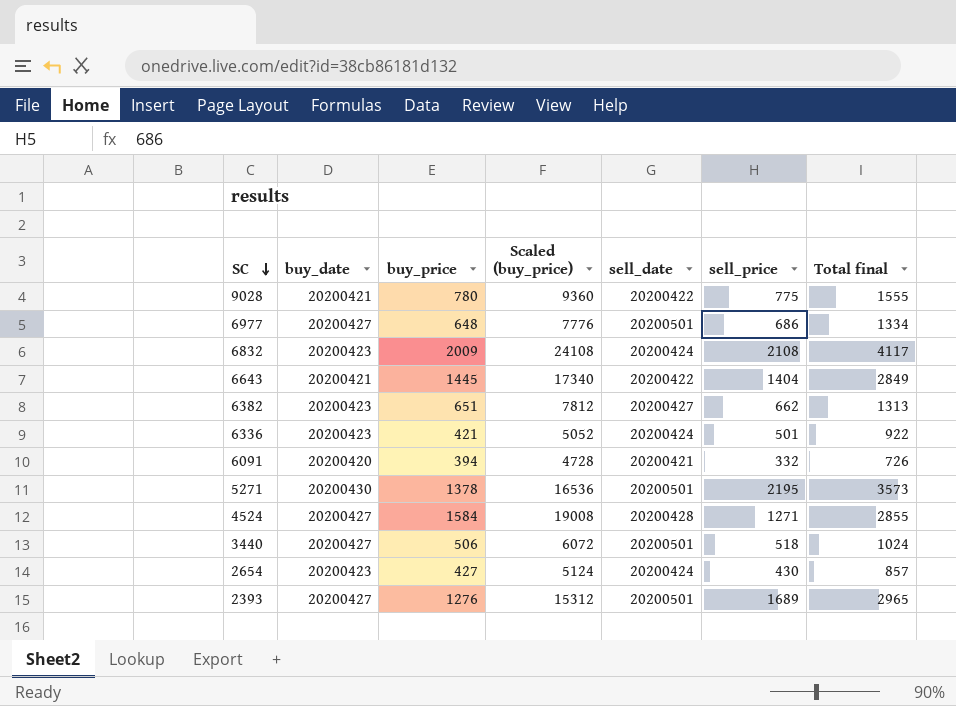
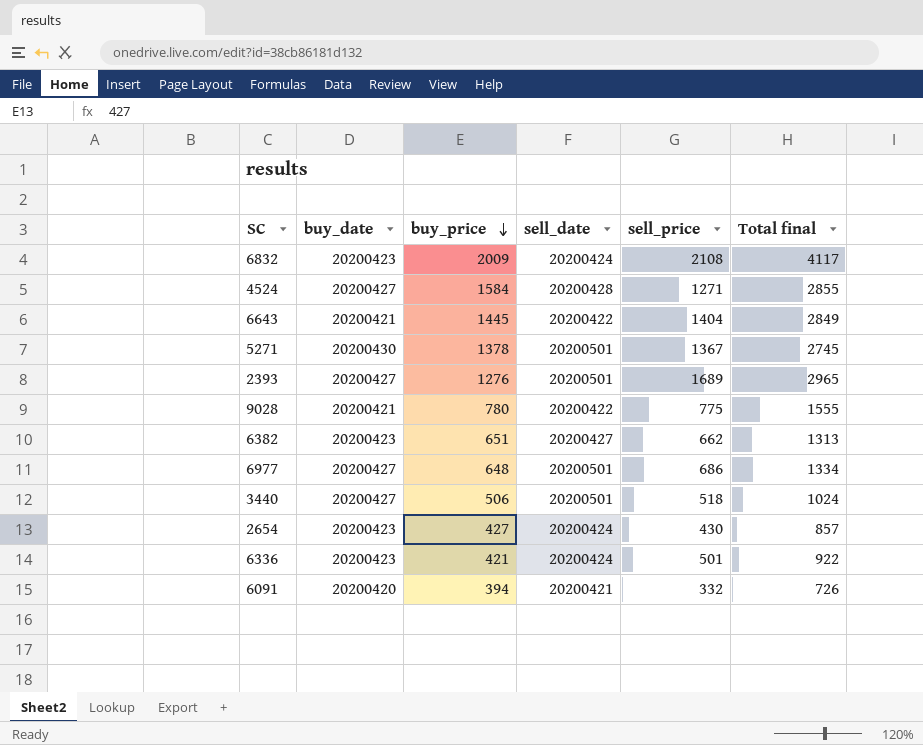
row order: SC descending -> buy_price descending
column Scaled (buy_price) | formula: [buy_price] * 12 -> none
5271 | sell_price: 2195 -> 1367
5271 | Total final: 3573 -> 2745

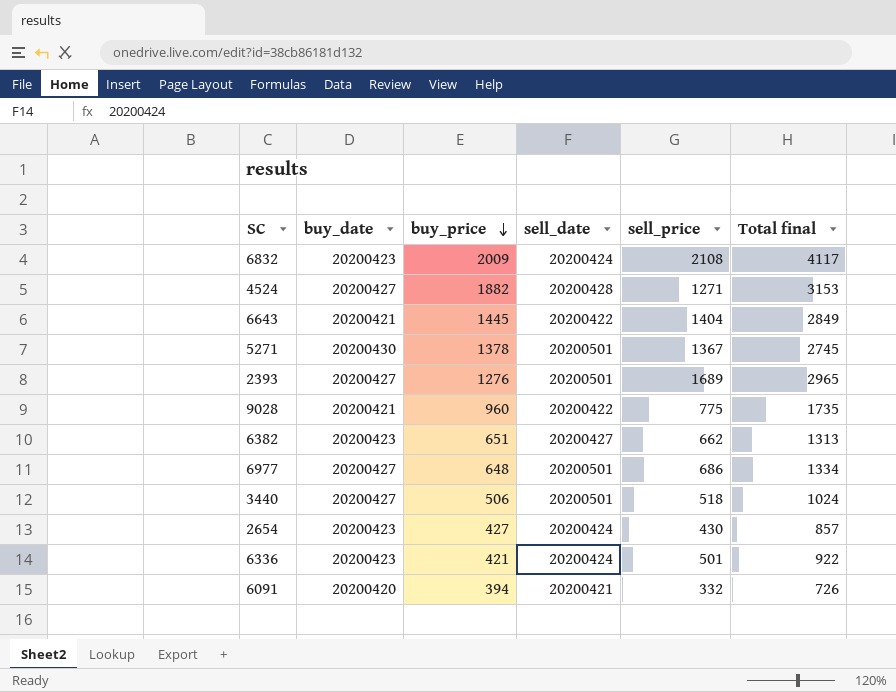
4524 | buy_price: 1584 -> 1882
4524 | Total final: 2855 -> 3153
9028 | buy_price: 780 -> 960
9028 | Total final: 1555 -> 1735

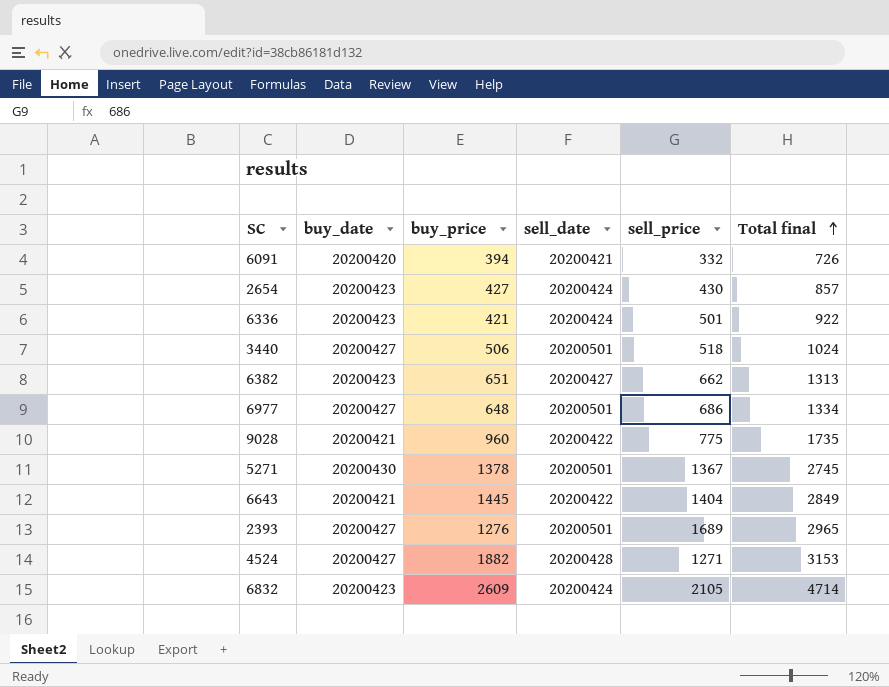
row order: buy_price descending -> Total final ascending
6832 | buy_price: 2009 -> 2609
6832 | sell_price: 2108 -> 2105
6832 | Total final: 4117 -> 4714

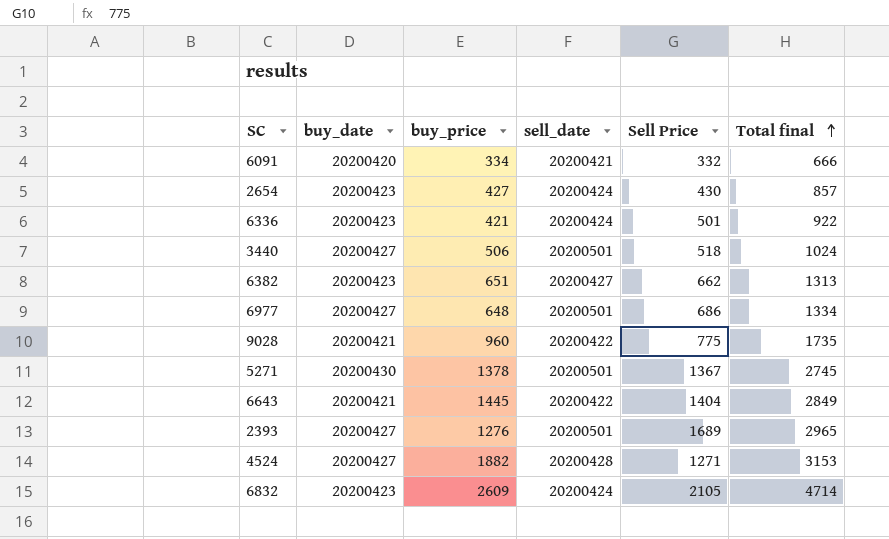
column name: sell_price -> Sell Price
6091 | buy_price: 394 -> 334
6091 | Total final: 726 -> 666

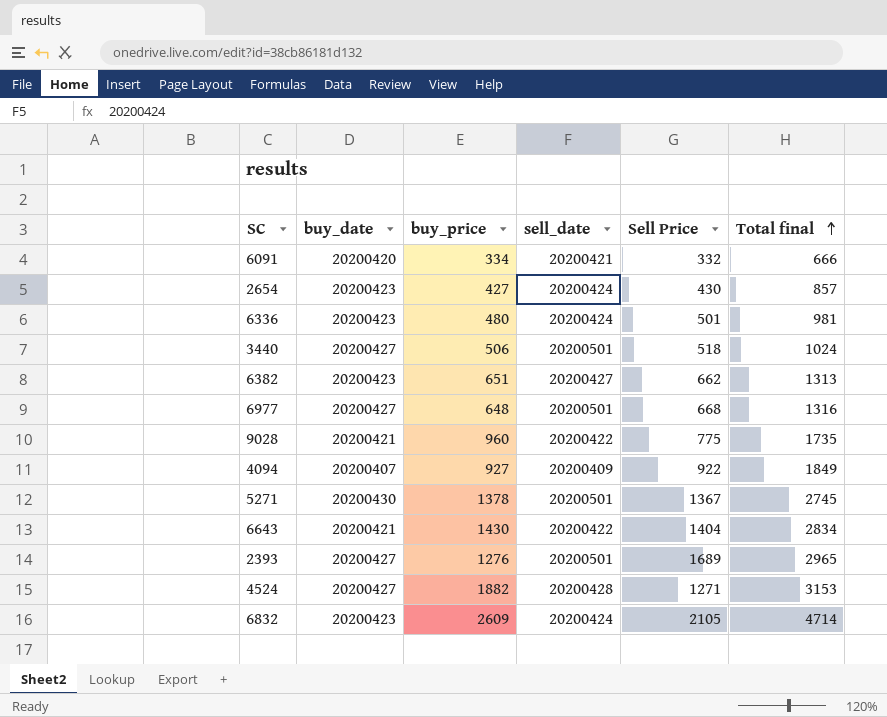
6336 | buy_price: 421 -> 480
6336 | Total final: 922 -> 981
6977 | Sell Price: 686 -> 668
6977 | Total final: 1334 -> 1316
row 4094: none -> 20200407 | 927 | 20200409 | 922 | 1849
6643 | buy_price: 1445 -> 1430
6643 | Total final: 2849 -> 2834

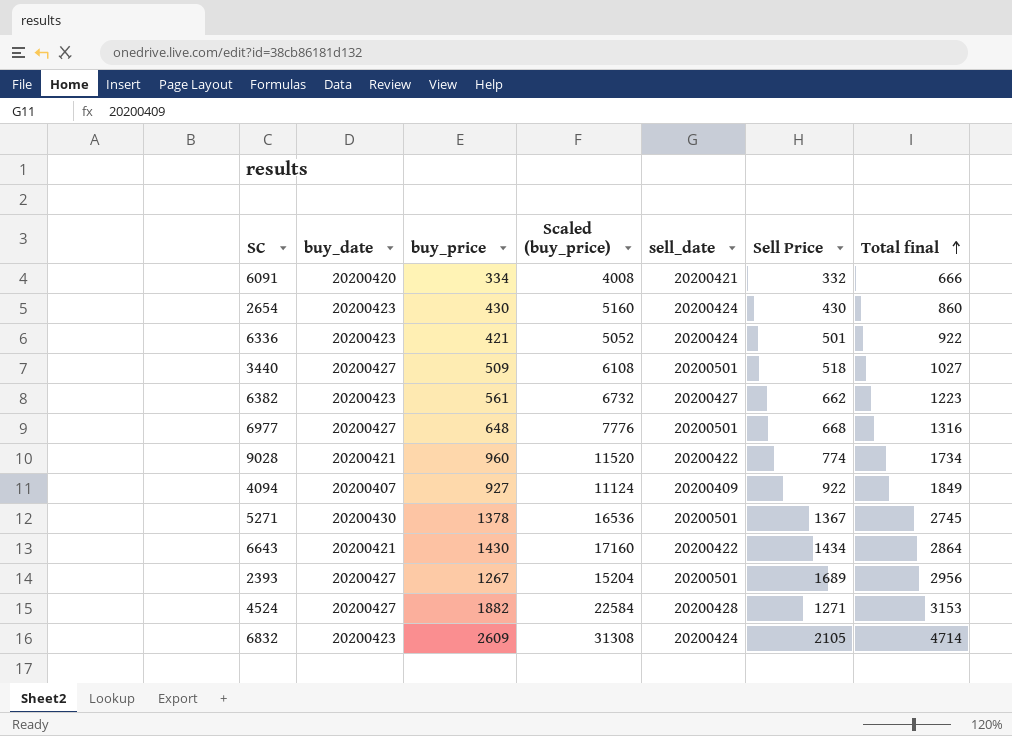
column Scaled (buy_price) | formula: none -> [buy_price] * 12
2654 | buy_price: 427 -> 430
2654 | Total final: 857 -> 860
6336 | buy_price: 480 -> 421
6336 | Total final: 981 -> 922
3440 | buy_price: 506 -> 509
3440 | Total final: 1024 -> 1027
6382 | buy_price: 651 -> 561
6382 | Total final: 1313 -> 1223
9028 | Sell Price: 775 -> 774
9028 | Total final: 1735 -> 1734
6643 | Sell Price: 1404 -> 1434
6643 | Total final: 2834 -> 2864
2393 | buy_price: 1276 -> 1267
2393 | Total final: 2965 -> 2956

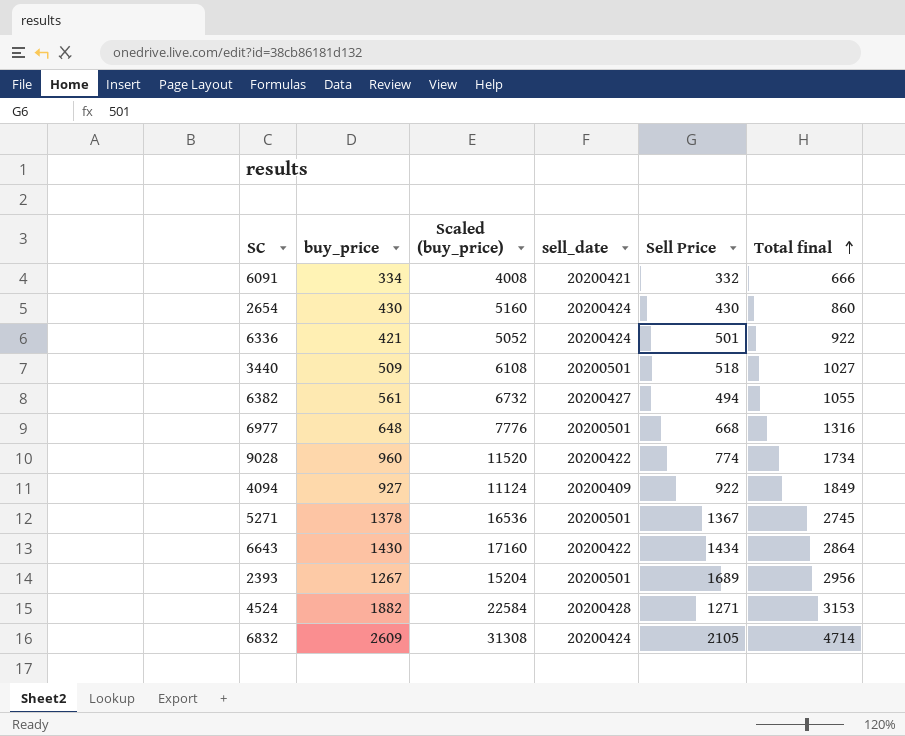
column buy_date | position: 2 -> none
6382 | Sell Price: 662 -> 494
6382 | Total final: 1223 -> 1055

